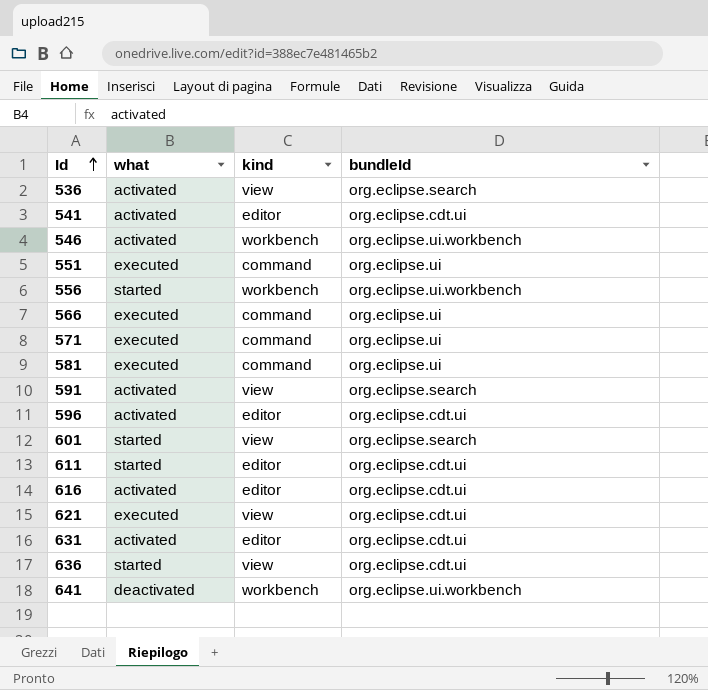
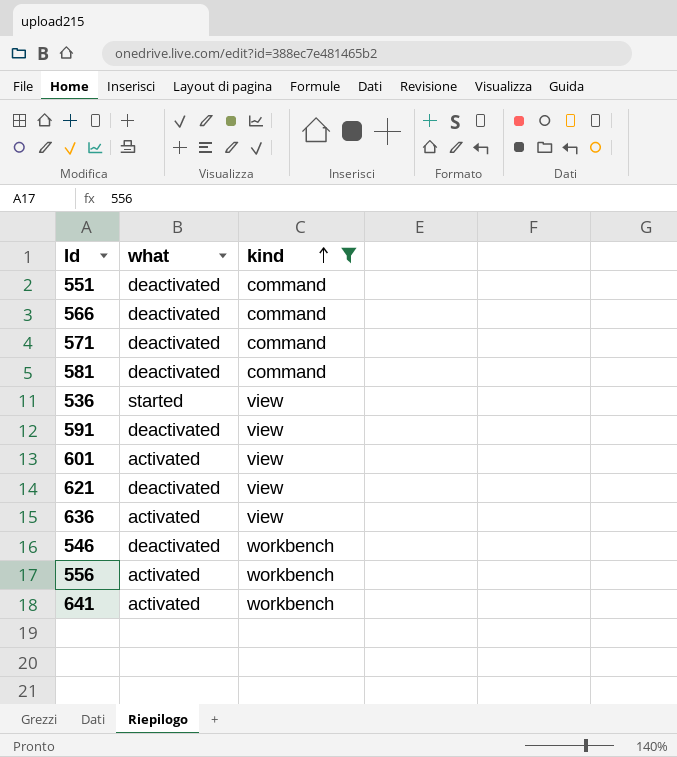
filter: none -> kind != editor
row order: Id ascending -> kind ascending
column bundleId | position: 4 -> none
551 | what: executed -> deactivated
566 | what: executed -> deactivated
571 | what: executed -> deactivated
581 | what: executed -> deactivated
536 | what: activated -> started
591 | what: activated -> deactivated
601 | what: started -> activated
621 | what: executed -> deactivated
636 | what: started -> activated
546 | what: activated -> deactivated
556 | what: started -> activated
641 | what: deactivated -> activated

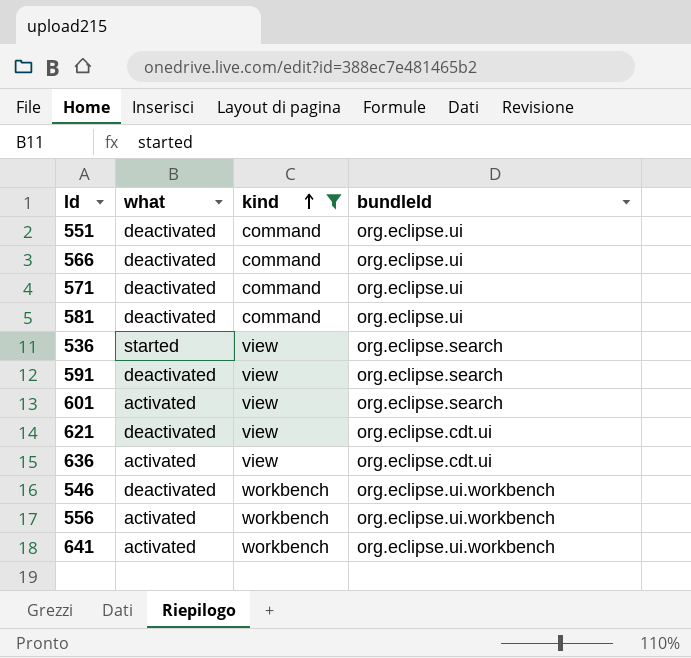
column bundleId | position: none -> 4

